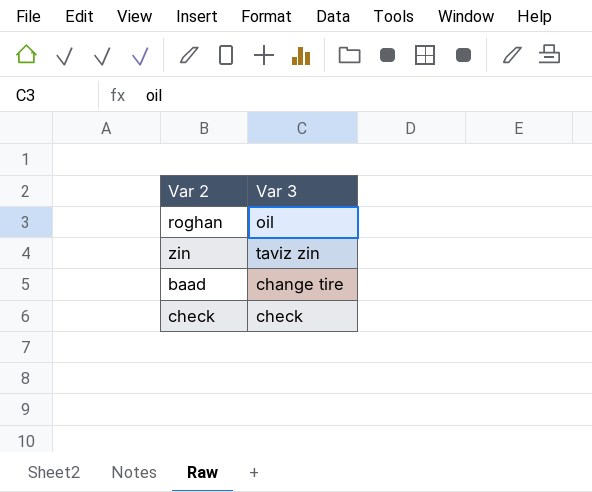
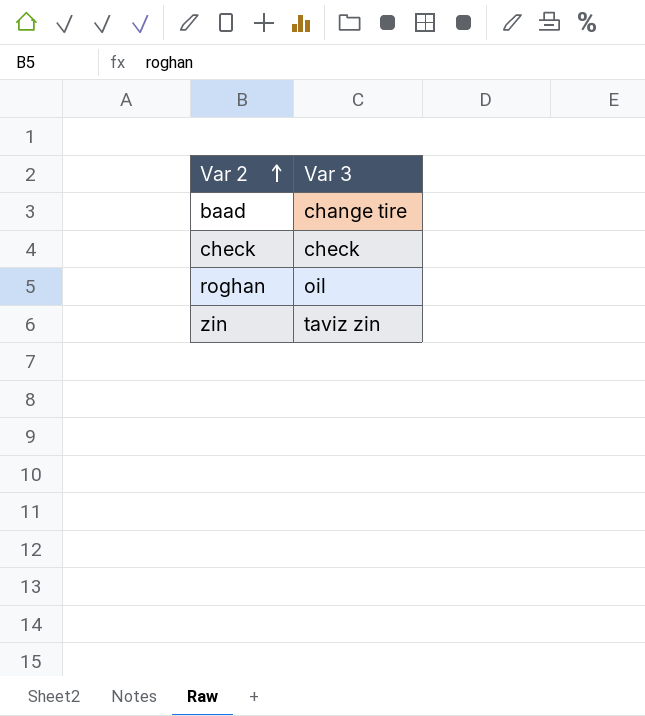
row order: none -> Var 2 ascending

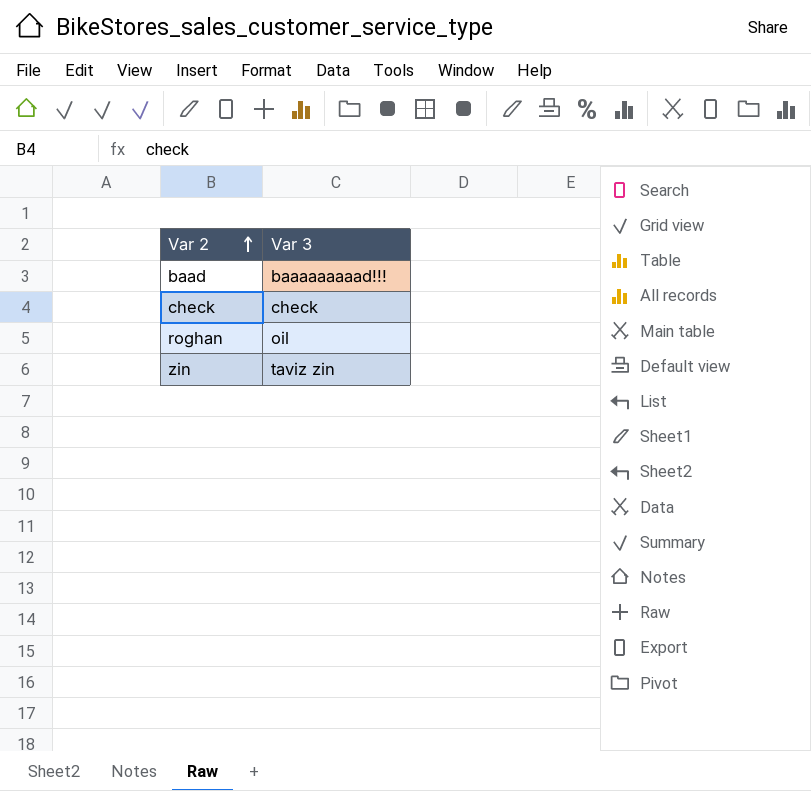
baad | Var 3: change tire -> baaaaaaaaad!!!

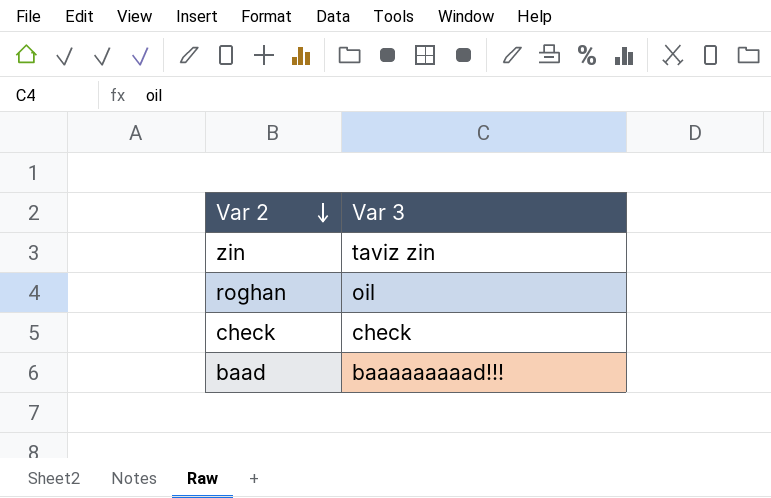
row order: Var 2 ascending -> Var 2 descending

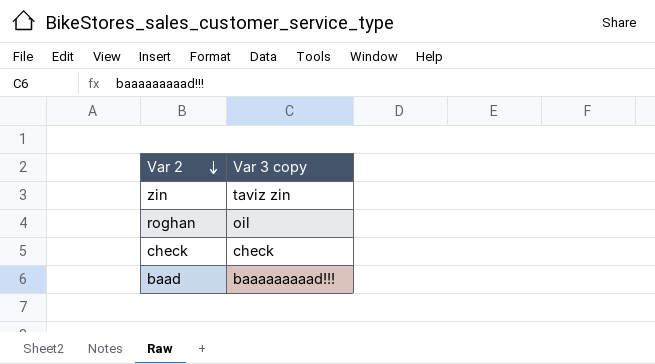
column name: Var 3 -> Var 3 copy

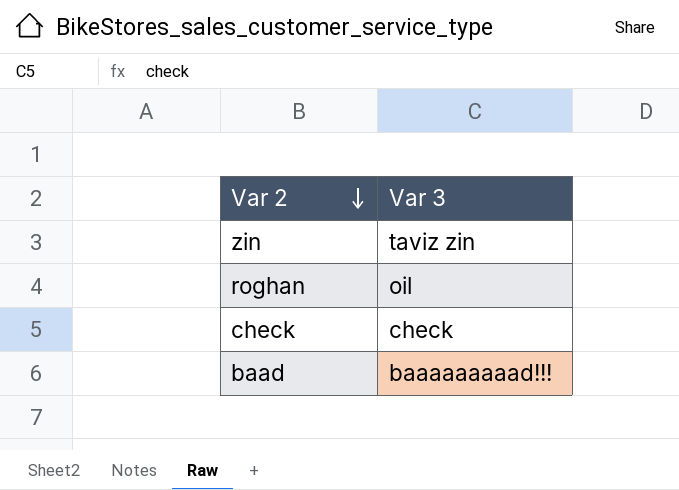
column name: Var 3 copy -> Var 3

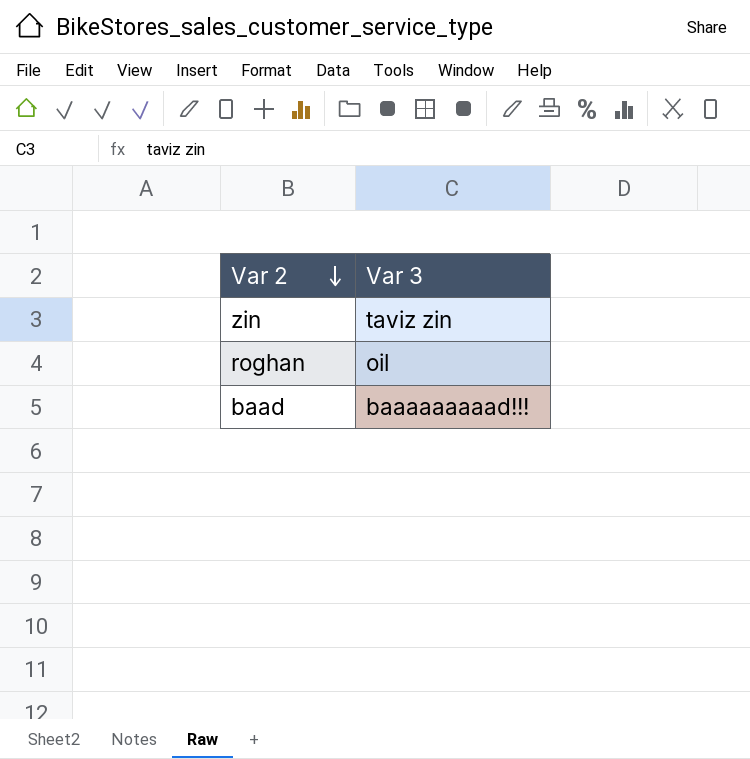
row check: check -> none

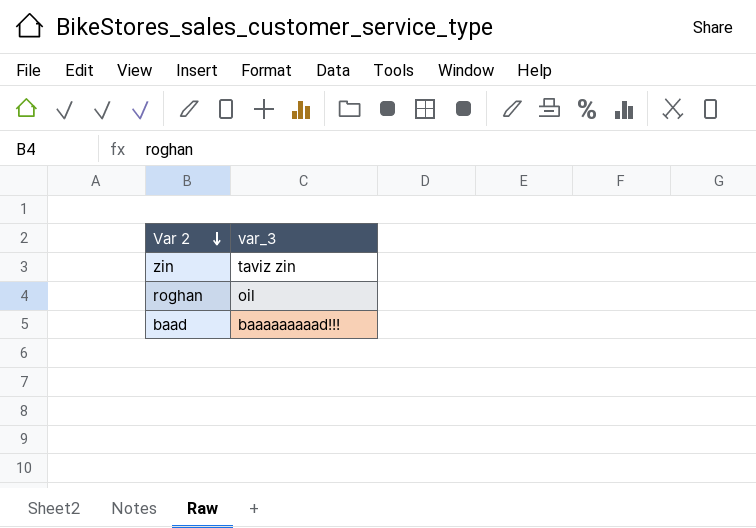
column name: Var 3 -> var_3

